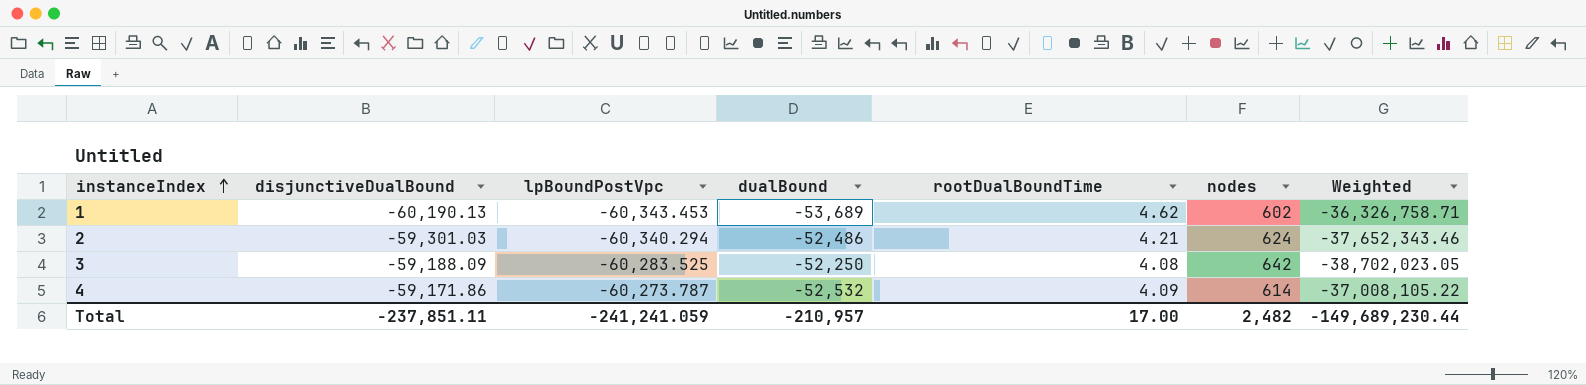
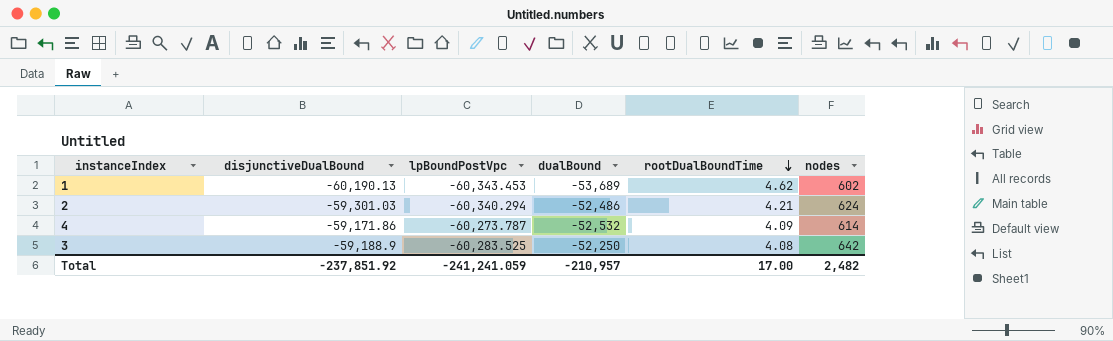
row order: instanceIndex ascending -> rootDualBoundTime descending
column Weighted | formula: [lpBoundPostVpc] * [nodes] -> none
3 | disjunctiveDualBound: -59,188.09 -> -59,188.9
Total | disjunctiveDualBound: -237,851.11 -> -237,851.92

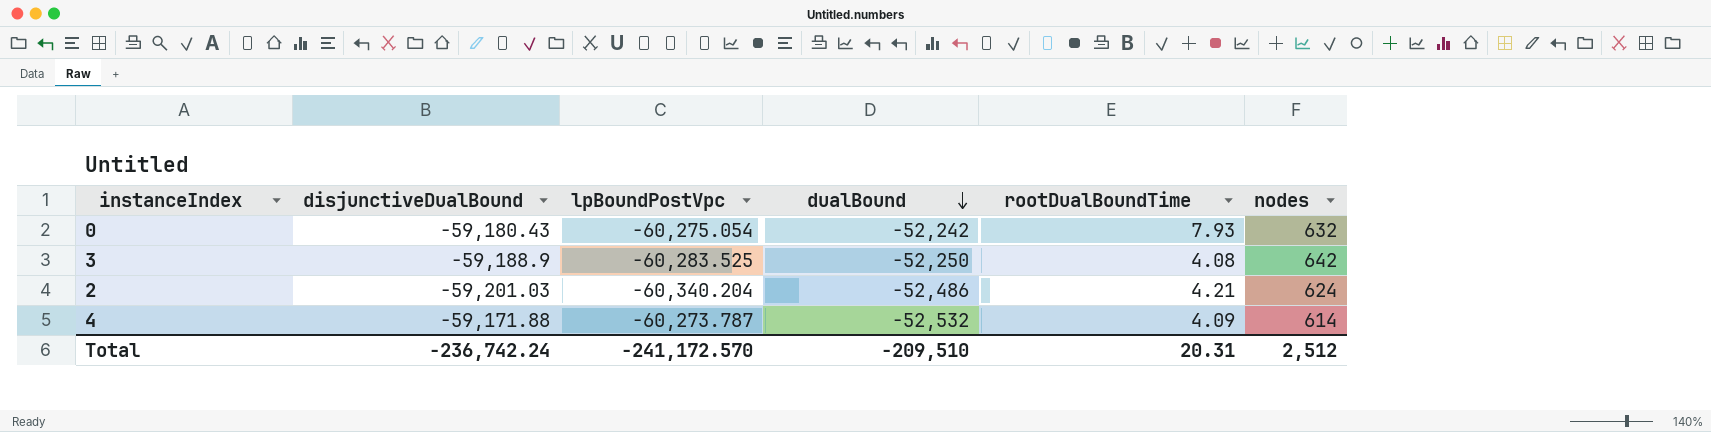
row order: rootDualBoundTime descending -> dualBound descending
row 1: -60,190.13 | -60,343.453 | -53,689 | 4.62 | 602 -> none
row 0: none -> -59,180.43 | -60,275.054 | -52,242 | 7.93 | 632
2 | disjunctiveDualBound: -59,301.03 -> -59,201.03
2 | lpBoundPostVpc: -60,340.294 -> -60,340.204
4 | disjunctiveDualBound: -59,171.86 -> -59,171.88
Total | disjunctiveDualBound: -237,851.92 -> -236,742.24
Total | lpBoundPostVpc: -241,241.059 -> -241,172.570
Total | dualBound: -210,957 -> -209,510
Total | rootDualBoundTime: 17.00 -> 20.31
Total | nodes: 2,482 -> 2,512

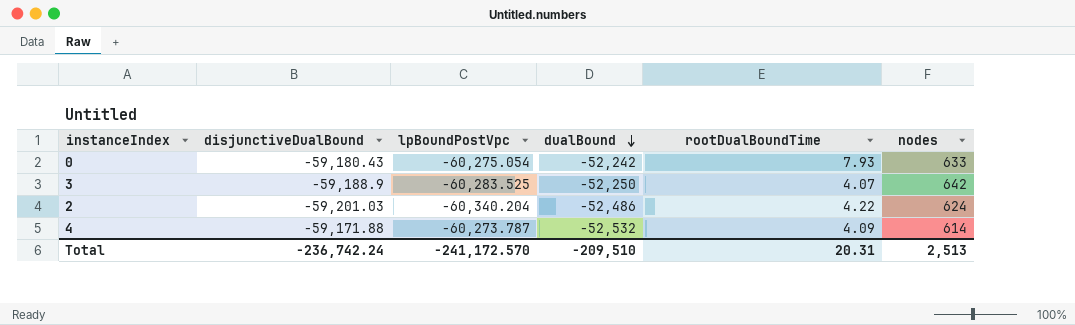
0 | nodes: 632 -> 633
3 | rootDualBoundTime: 4.08 -> 4.07
2 | rootDualBoundTime: 4.21 -> 4.22
Total | nodes: 2,512 -> 2,513

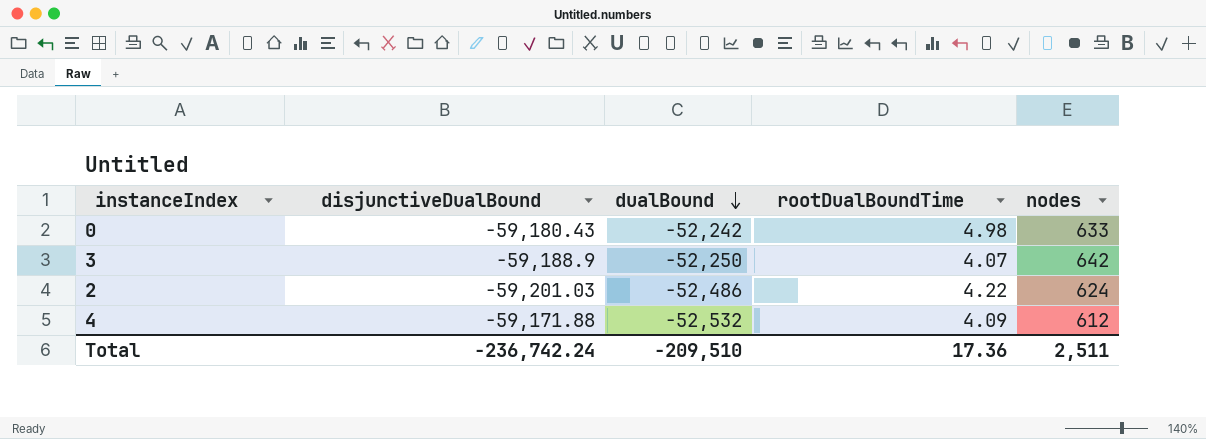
column lpBoundPostVpc | position: 3 -> none
0 | rootDualBoundTime: 7.93 -> 4.98
4 | nodes: 614 -> 612
Total | rootDualBoundTime: 20.31 -> 17.36
Total | nodes: 2,513 -> 2,511

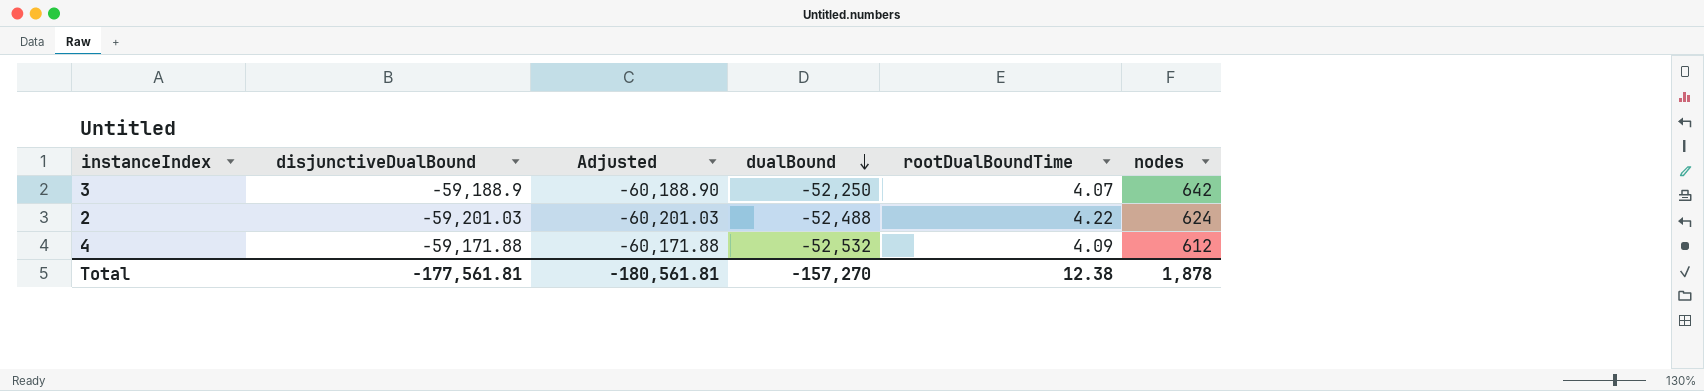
column Adjusted | formula: none -> [disjunctiveDualBound] - 1000
row 0: -59,180.43 | -52,242 | 4.98 | 633 -> none
2 | dualBound: -52,486 -> -52,488
Total | disjunctiveDualBound: -236,742.24 -> -177,561.81
Total | dualBound: -209,510 -> -157,270
Total | rootDualBoundTime: 17.36 -> 12.38
Total | nodes: 2,511 -> 1,878

